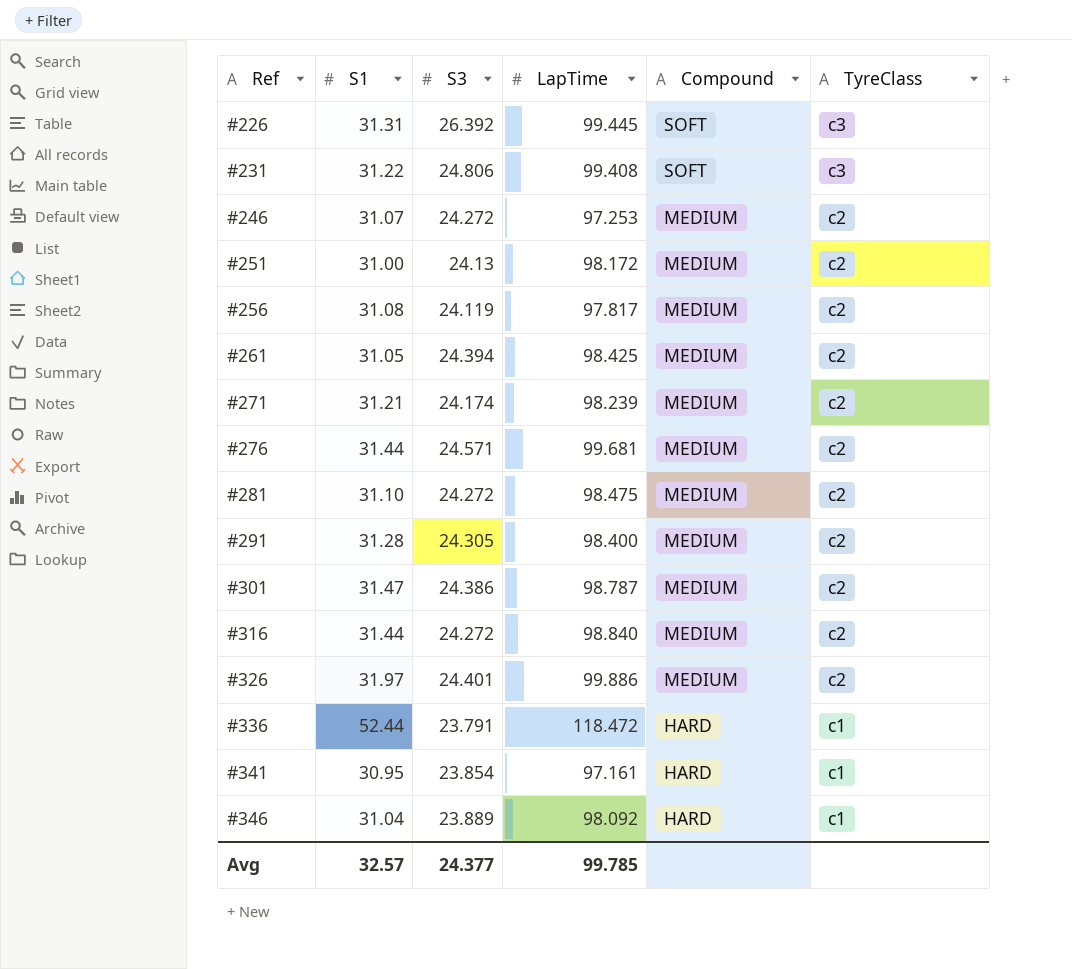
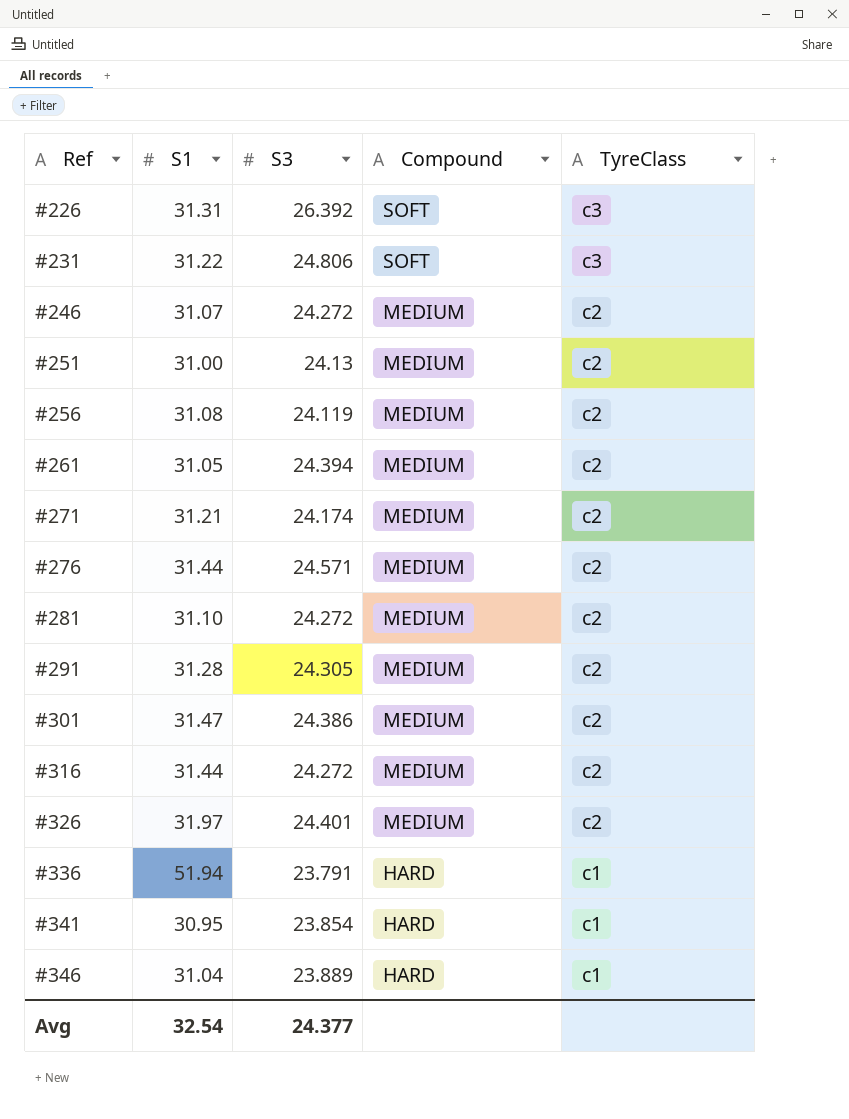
column LapTime | position: 4 -> none
#336 | S1: 52.44 -> 51.94
Avg | S1: 32.57 -> 32.54

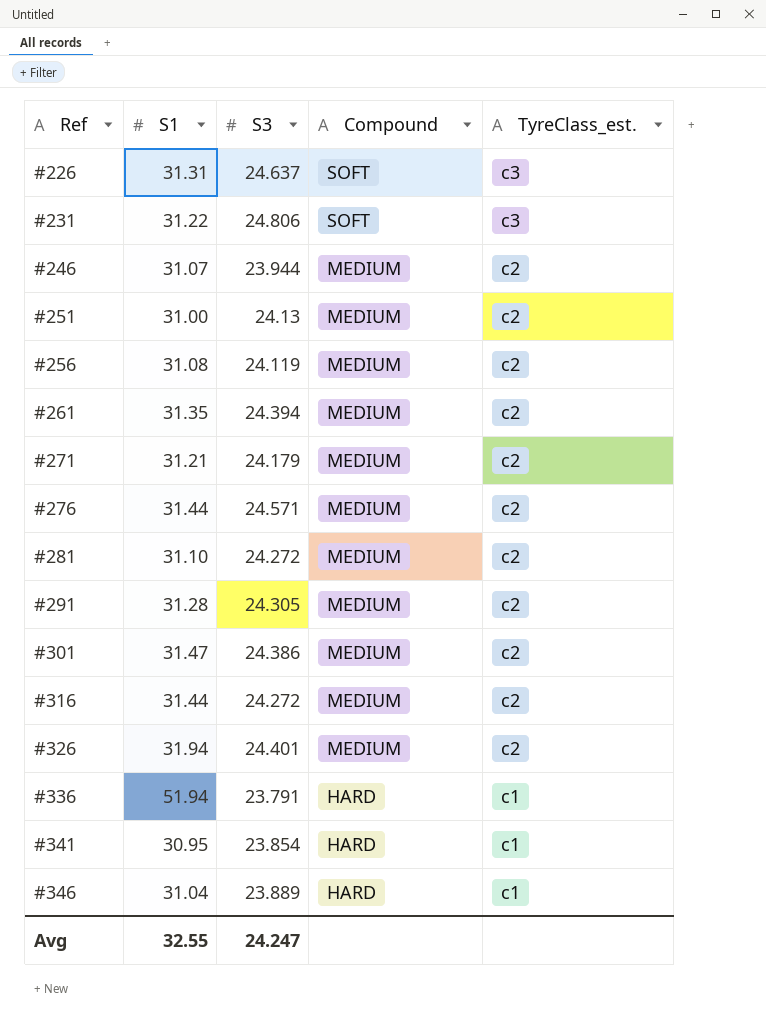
column name: TyreClass -> TyreClass_est.
#226 | S3: 26.392 -> 24.637
#246 | S3: 24.272 -> 23.944
#261 | S1: 31.05 -> 31.35
#271 | S3: 24.174 -> 24.179
#326 | S1: 31.97 -> 31.94
Avg | S1: 32.54 -> 32.55
Avg | S3: 24.377 -> 24.247

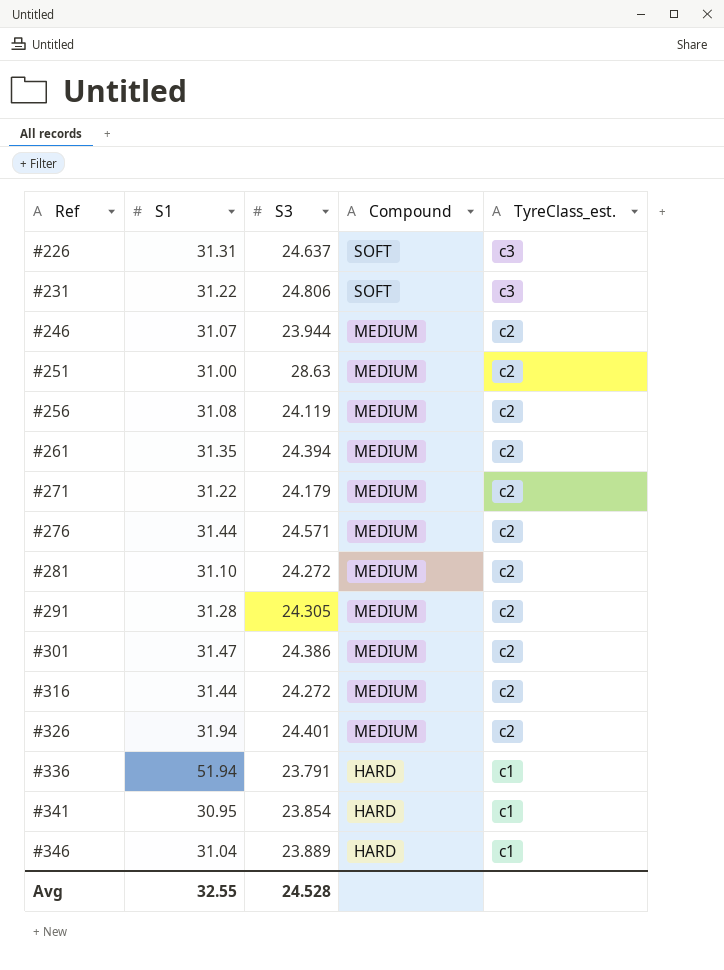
#251 | S3: 24.13 -> 28.63
#271 | S1: 31.21 -> 31.22
Avg | S3: 24.247 -> 24.528

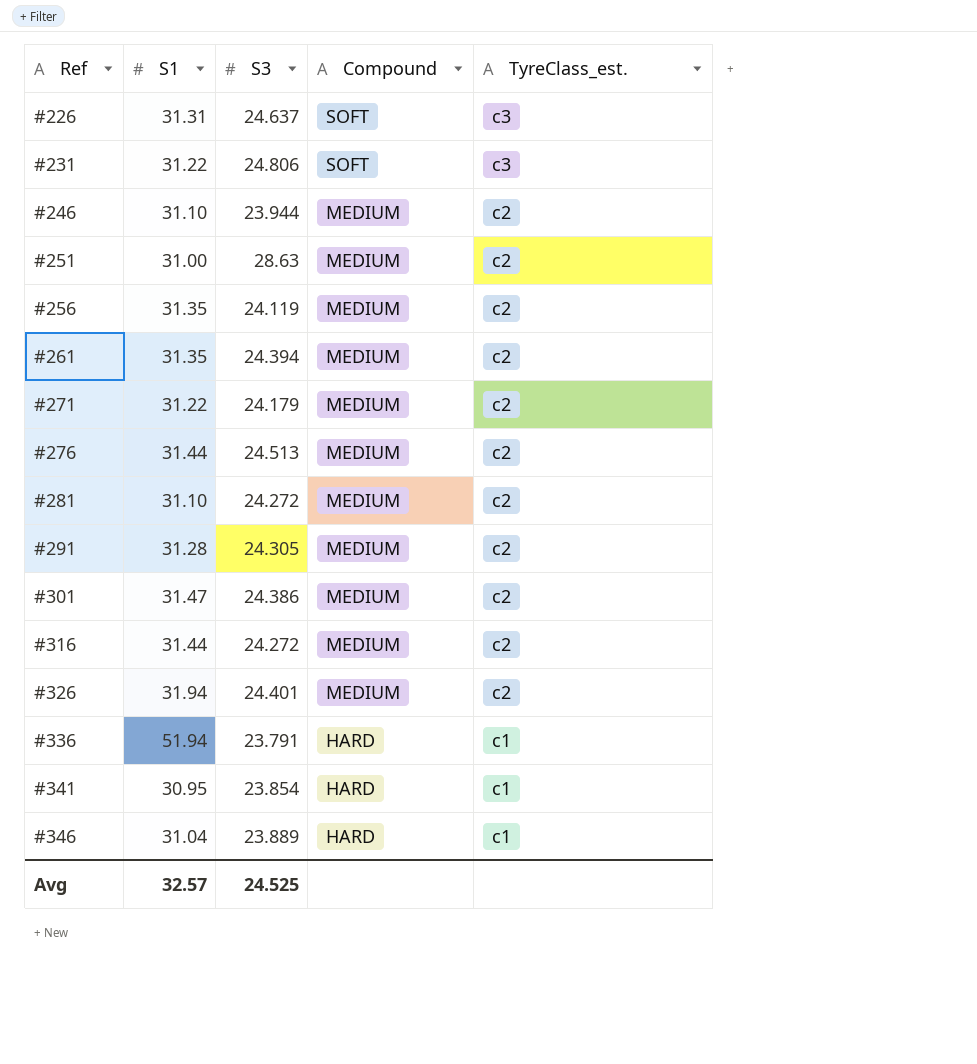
#246 | S1: 31.07 -> 31.10
#256 | S1: 31.08 -> 31.35
#276 | S3: 24.571 -> 24.513
Avg | S1: 32.55 -> 32.57
Avg | S3: 24.528 -> 24.525

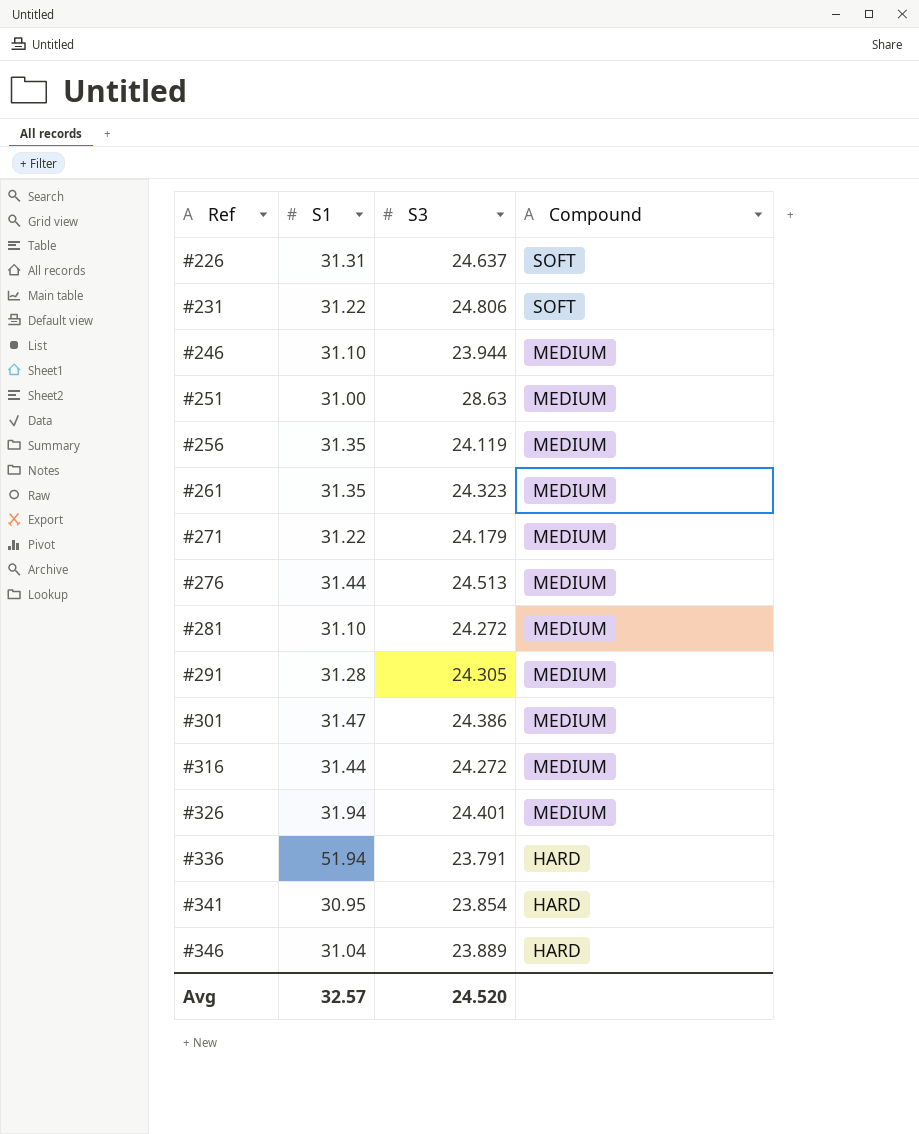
column TyreClass_est. | position: 5 -> none
#261 | S3: 24.394 -> 24.323
Avg | S3: 24.525 -> 24.520

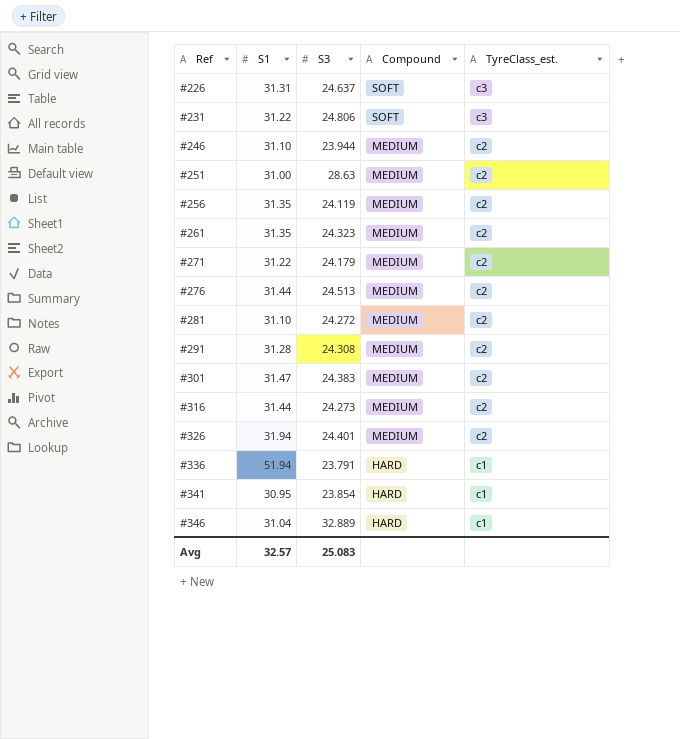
column TyreClass_est. | position: none -> 5
#291 | S3: 24.305 -> 24.308
#301 | S3: 24.386 -> 24.383
#316 | S3: 24.272 -> 24.273
#346 | S3: 23.889 -> 32.889
Avg | S3: 24.520 -> 25.083

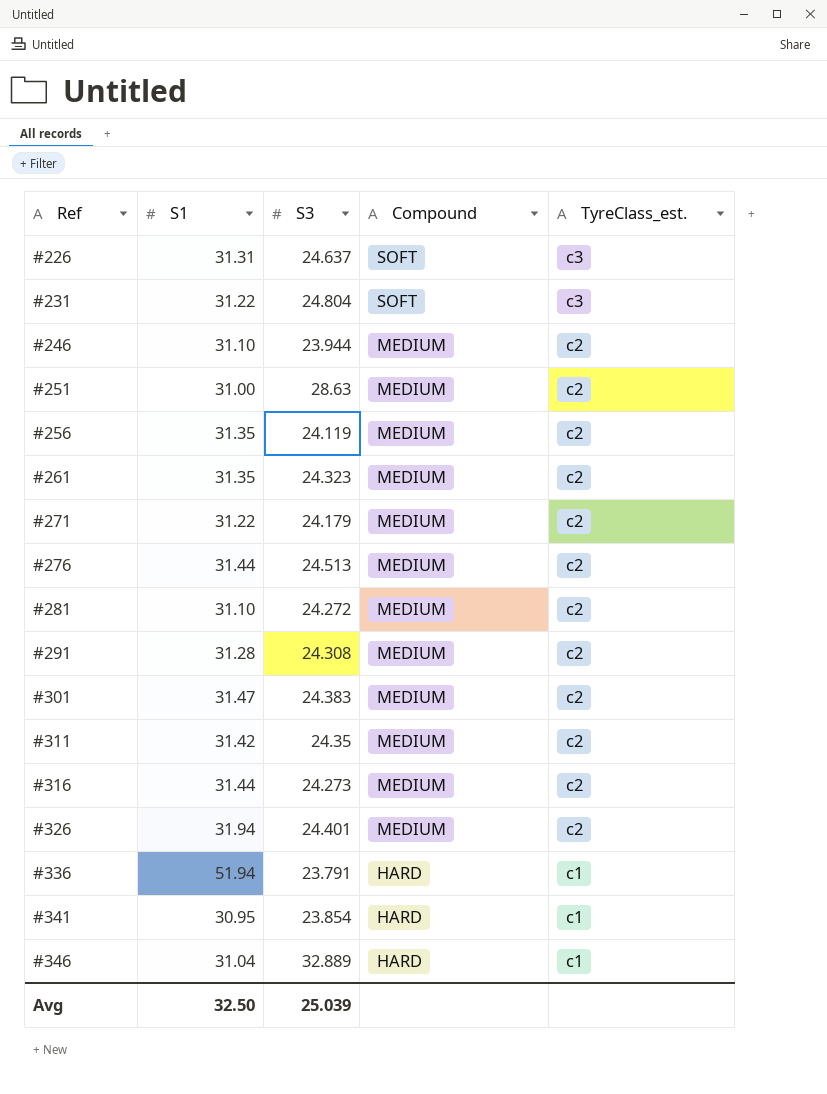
#231 | S3: 24.806 -> 24.804
row #311: none -> 31.42 | 24.35 | MEDIUM | c2
Avg | S1: 32.57 -> 32.50
Avg | S3: 25.083 -> 25.039

